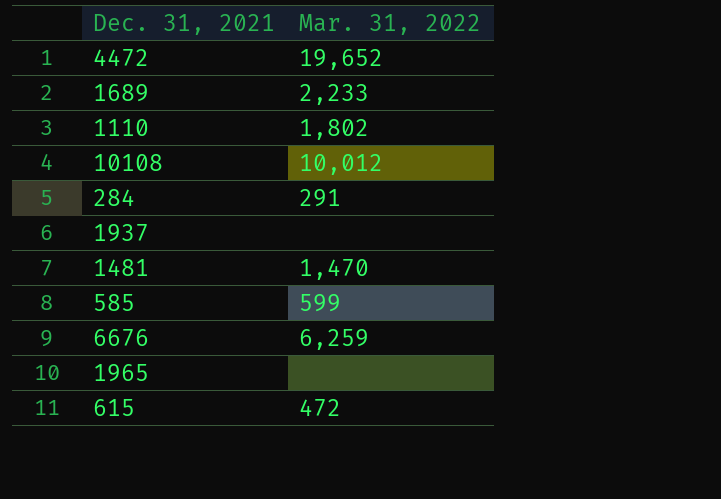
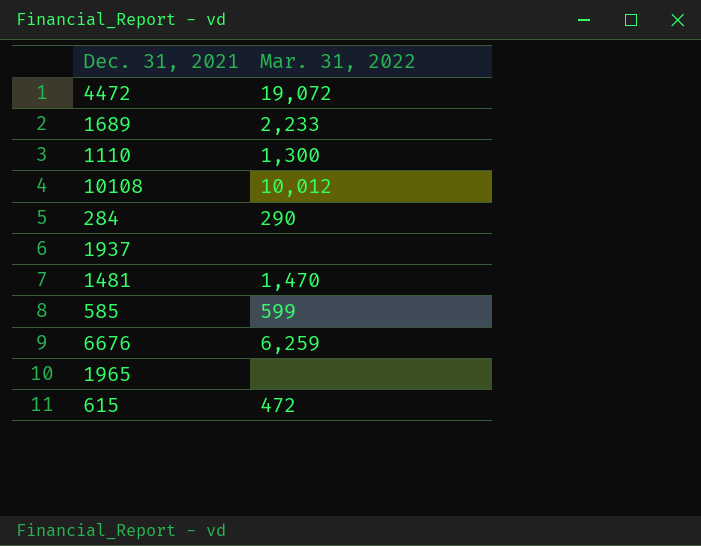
4472 | Mar. 31, 2022: 19,652 -> 19,072
1110 | Mar. 31, 2022: 1,802 -> 1,300
284 | Mar. 31, 2022: 291 -> 290

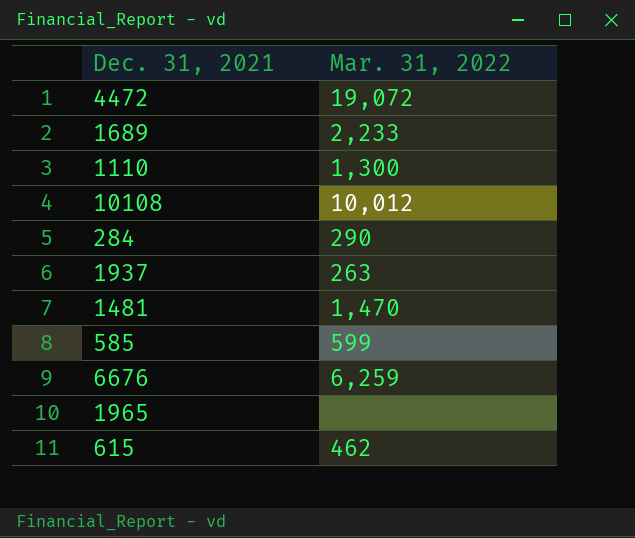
1937 | Mar. 31, 2022: none -> 263
615 | Mar. 31, 2022: 472 -> 462

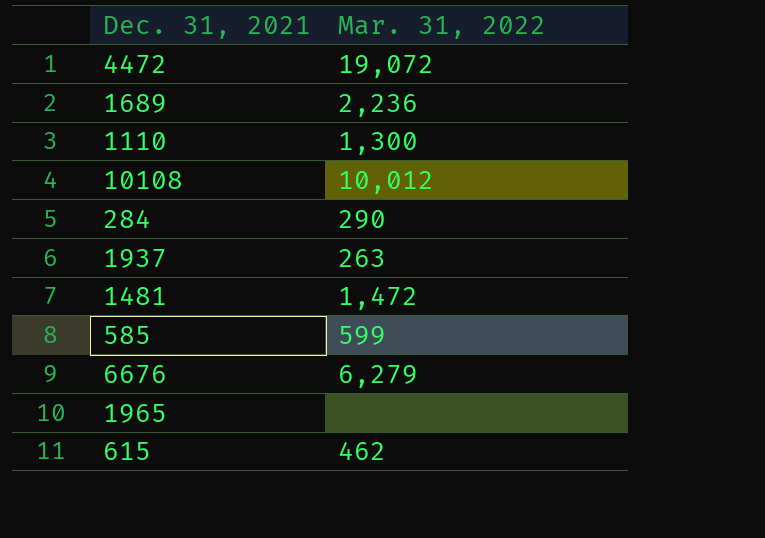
1689 | Mar. 31, 2022: 2,233 -> 2,236
1481 | Mar. 31, 2022: 1,470 -> 1,472
6676 | Mar. 31, 2022: 6,259 -> 6,279

